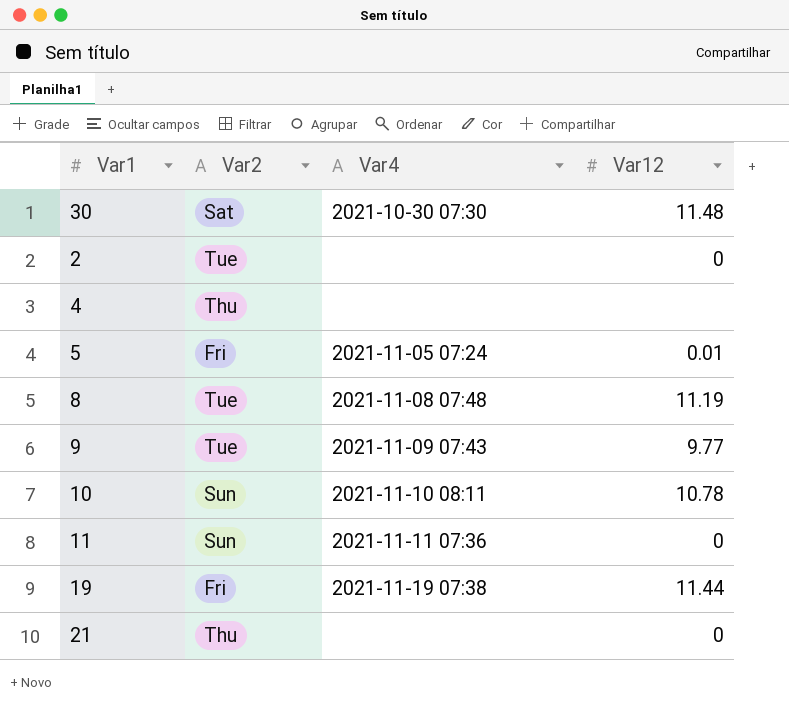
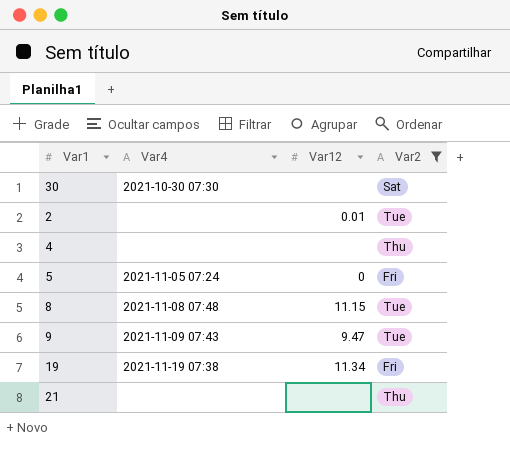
filter: none -> Var2 != Sun
column Var2 | position: 2 -> 4
30 | Var12: 11.48 -> none
2 | Var12: 0 -> 0.01
5 | Var12: 0.01 -> 0
8 | Var12: 11.19 -> 11.15
9 | Var12: 9.77 -> 9.47
19 | Var12: 11.44 -> 11.34
21 | Var12: 0 -> none

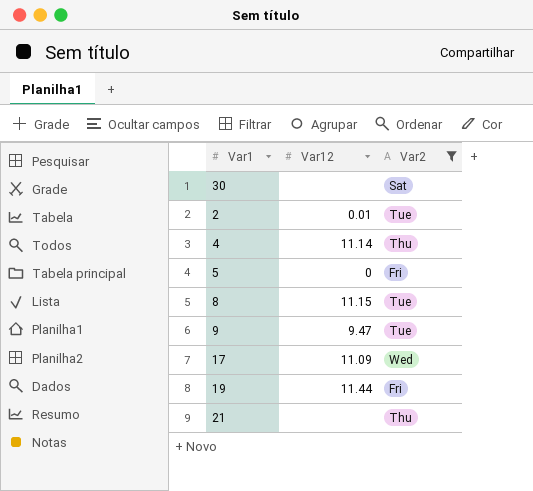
column Var4 | position: 2 -> none
4 | Var12: none -> 11.14
row 17: none -> 11.09 | Wed
19 | Var12: 11.34 -> 11.44

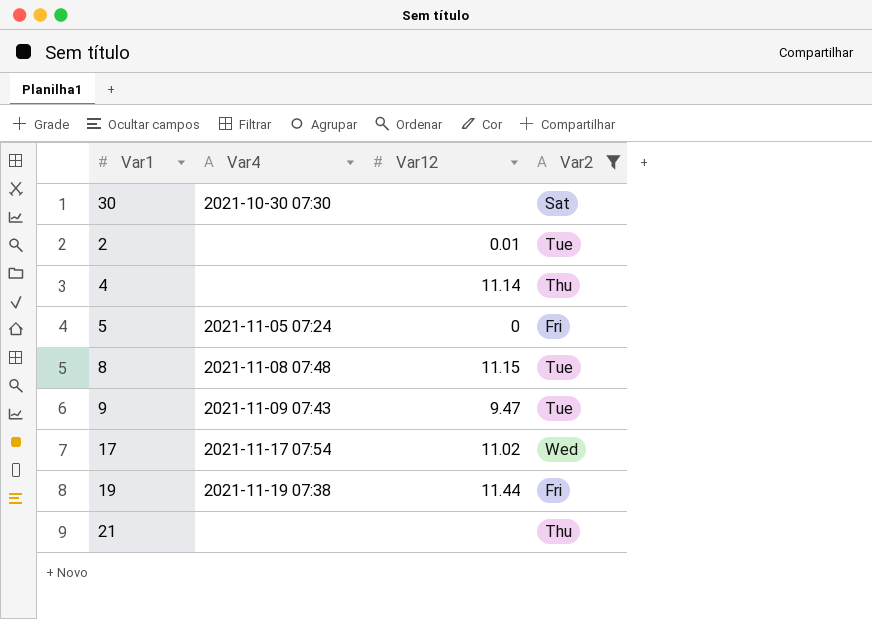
column Var4 | position: none -> 2
17 | Var12: 11.09 -> 11.02

